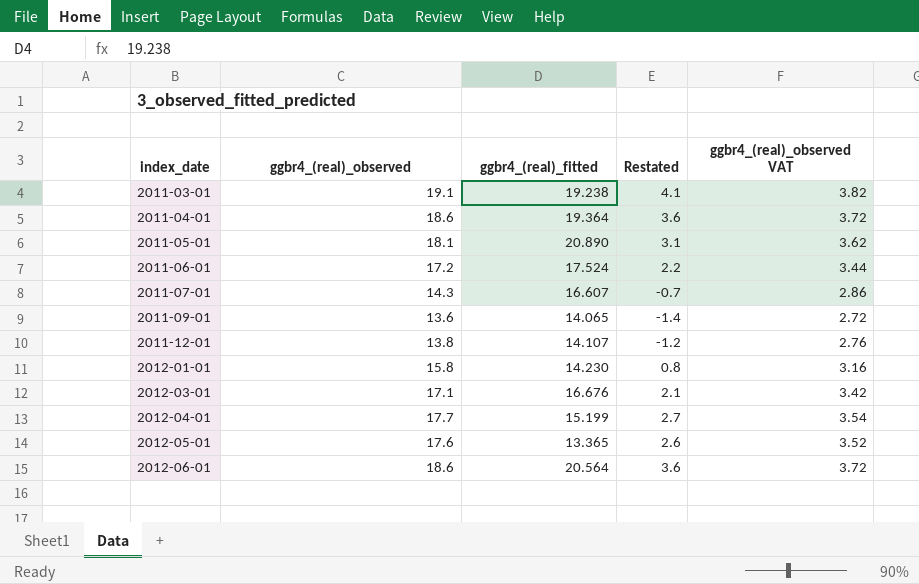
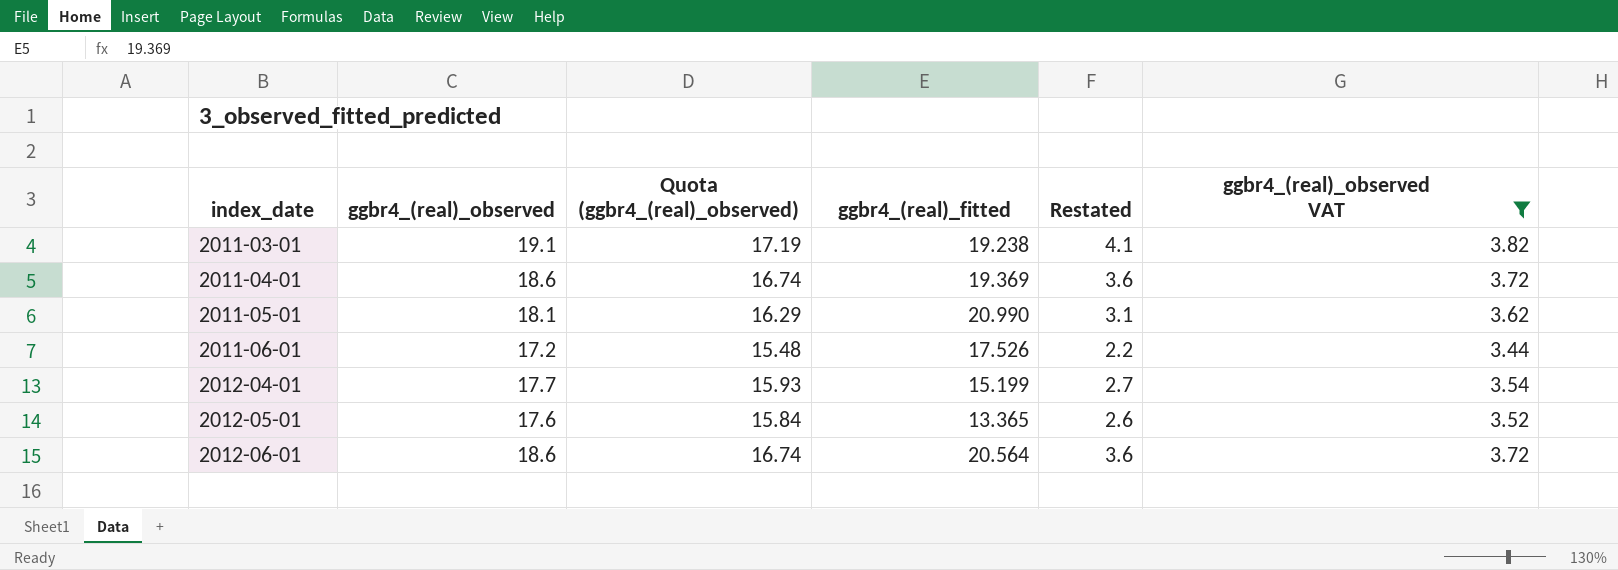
filter: none -> ggbr4_(real)_observed VAT >= 3.44
column Quota (ggbr4_(real)_observed) | formula: none -> [ggbr4_(real)_observed] * 0.9
2011-04-01 | ggbr4_(real)_fitted: 19.364 -> 19.369
2011-05-01 | ggbr4_(real)_fitted: 20.890 -> 20.990
2011-06-01 | ggbr4_(real)_fitted: 17.524 -> 17.526

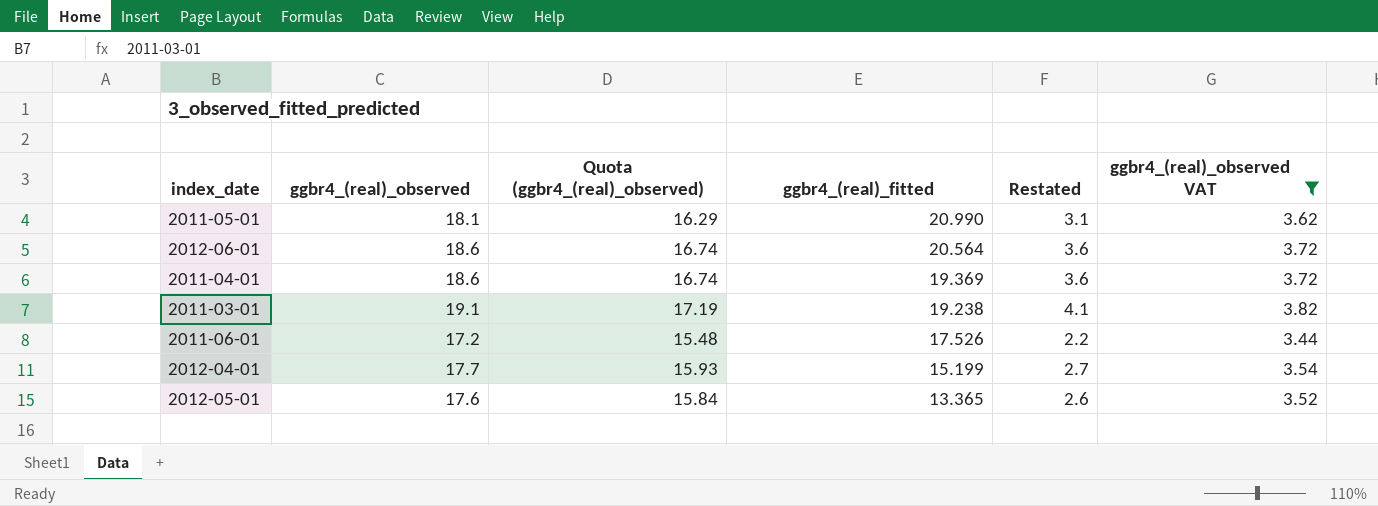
row order: index_date ascending -> ggbr4_(real)_fitted descending

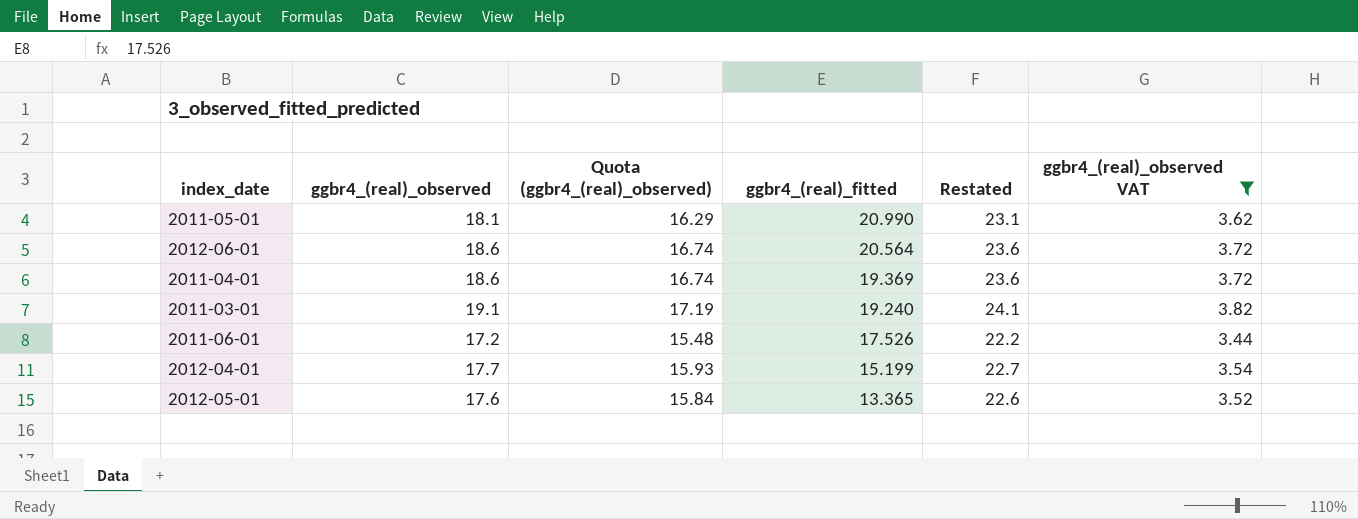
column Restated | formula: [ggbr4_(real)_observed] - 15 -> [ggbr4_(real)_observed] + 5
2011-03-01 | ggbr4_(real)_fitted: 19.238 -> 19.240

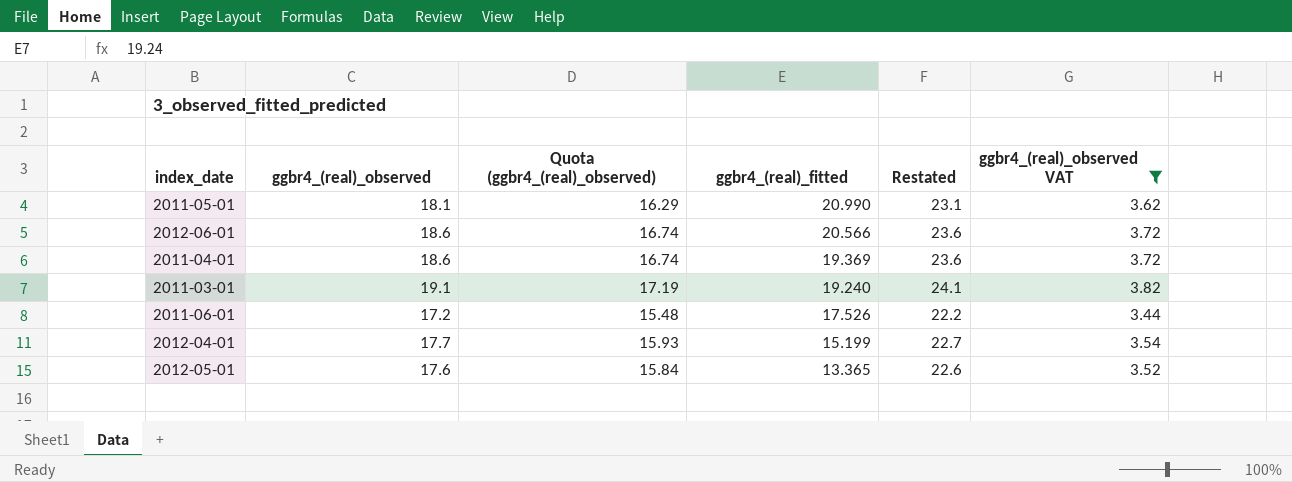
2012-06-01 | ggbr4_(real)_fitted: 20.564 -> 20.566

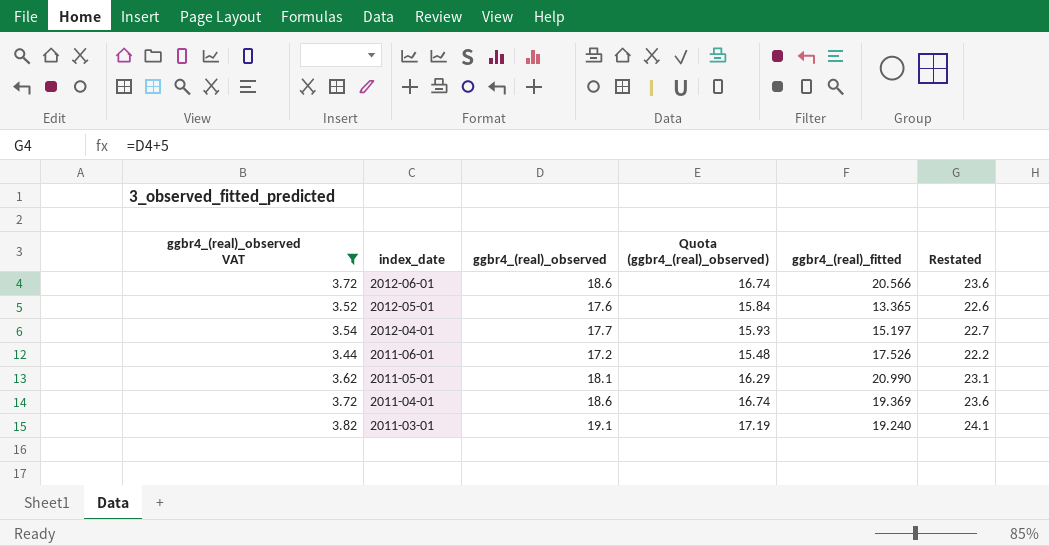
row order: ggbr4_(real)_fitted descending -> index_date descending
column ggbr4_(real)_observed VAT | position: 6 -> 1
2012-04-01 | ggbr4_(real)_fitted: 15.199 -> 15.197

